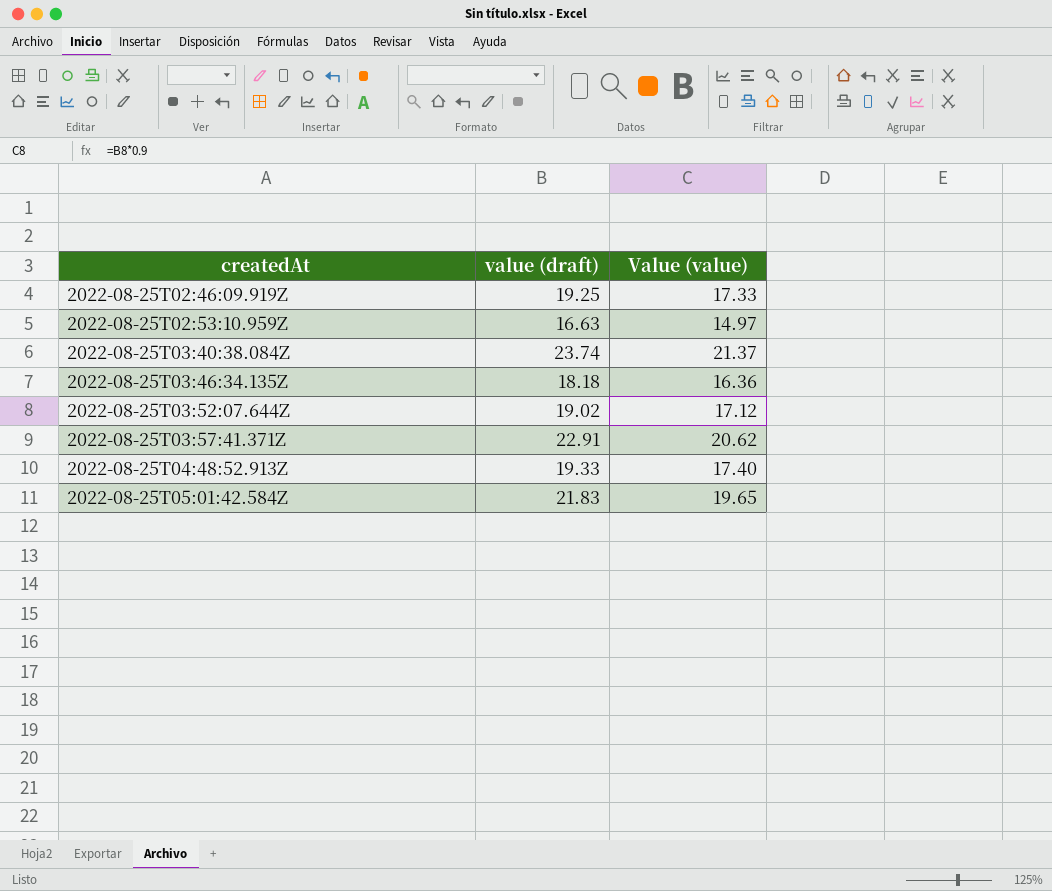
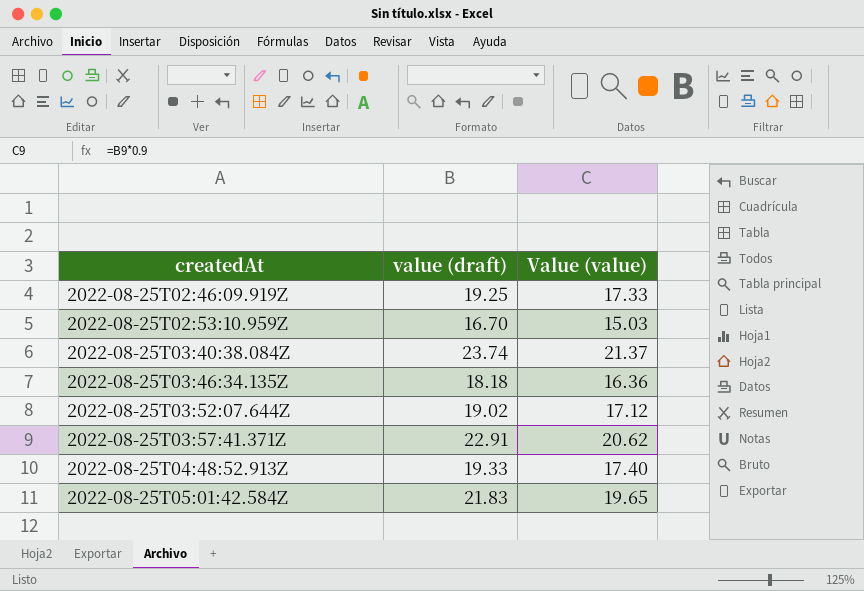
2022-08-25T02:53:10.959Z | value (draft): 16.63 -> 16.70
2022-08-25T02:53:10.959Z | Value (value): 14.97 -> 15.03

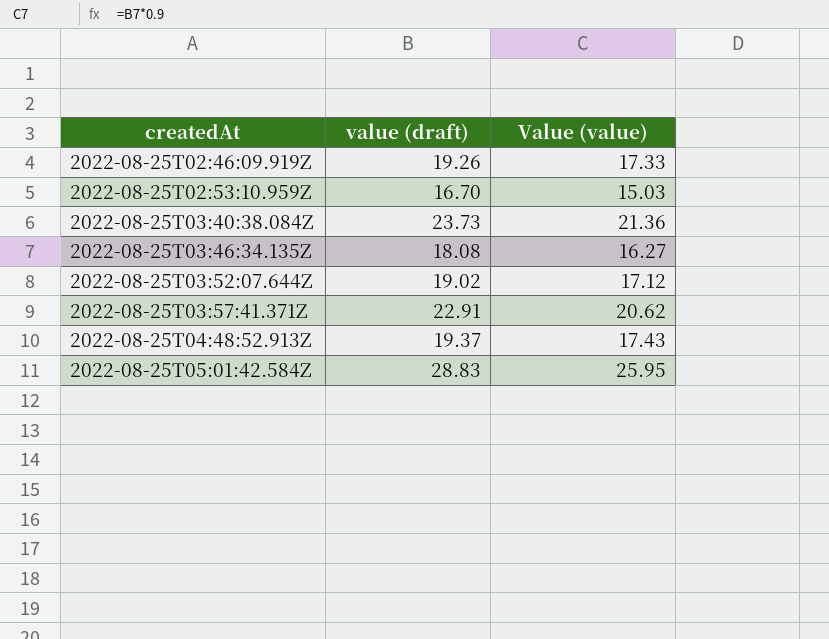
2022-08-25T02:46:09.919Z | value (draft): 19.25 -> 19.26
2022-08-25T03:40:38.084Z | value (draft): 23.74 -> 23.73
2022-08-25T03:40:38.084Z | Value (value): 21.37 -> 21.36
2022-08-25T03:46:34.135Z | value (draft): 18.18 -> 18.08
2022-08-25T03:46:34.135Z | Value (value): 16.36 -> 16.27
2022-08-25T04:48:52.913Z | value (draft): 19.33 -> 19.37
2022-08-25T04:48:52.913Z | Value (value): 17.40 -> 17.43
2022-08-25T05:01:42.584Z | value (draft): 21.83 -> 28.83
2022-08-25T05:01:42.584Z | Value (value): 19.65 -> 25.95

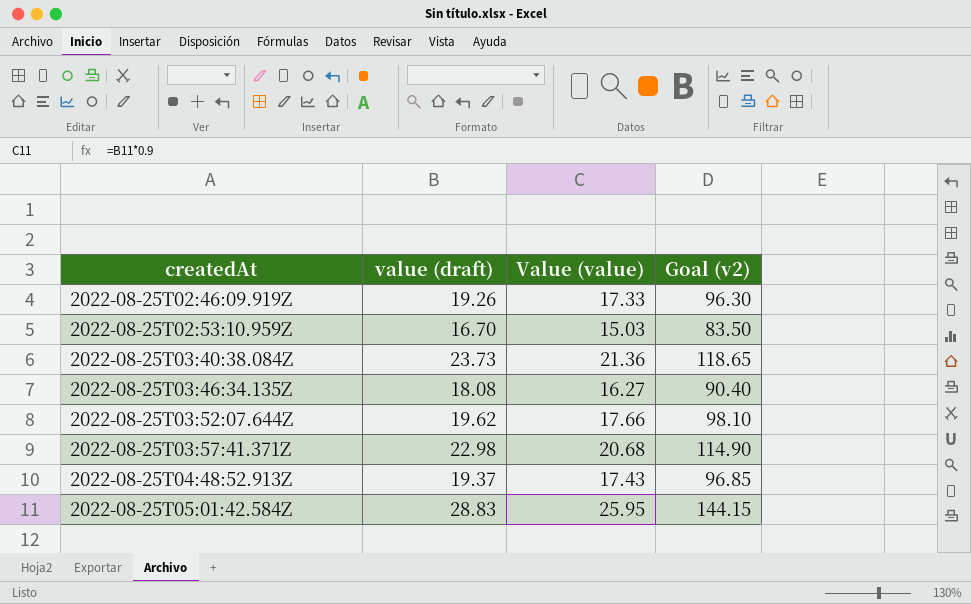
column Goal (v2) | formula: none -> [value (draft)] * 5
2022-08-25T03:52:07.644Z | value (draft): 19.02 -> 19.62
2022-08-25T03:52:07.644Z | Value (value): 17.12 -> 17.66
2022-08-25T03:57:41.371Z | value (draft): 22.91 -> 22.98
2022-08-25T03:57:41.371Z | Value (value): 20.62 -> 20.68

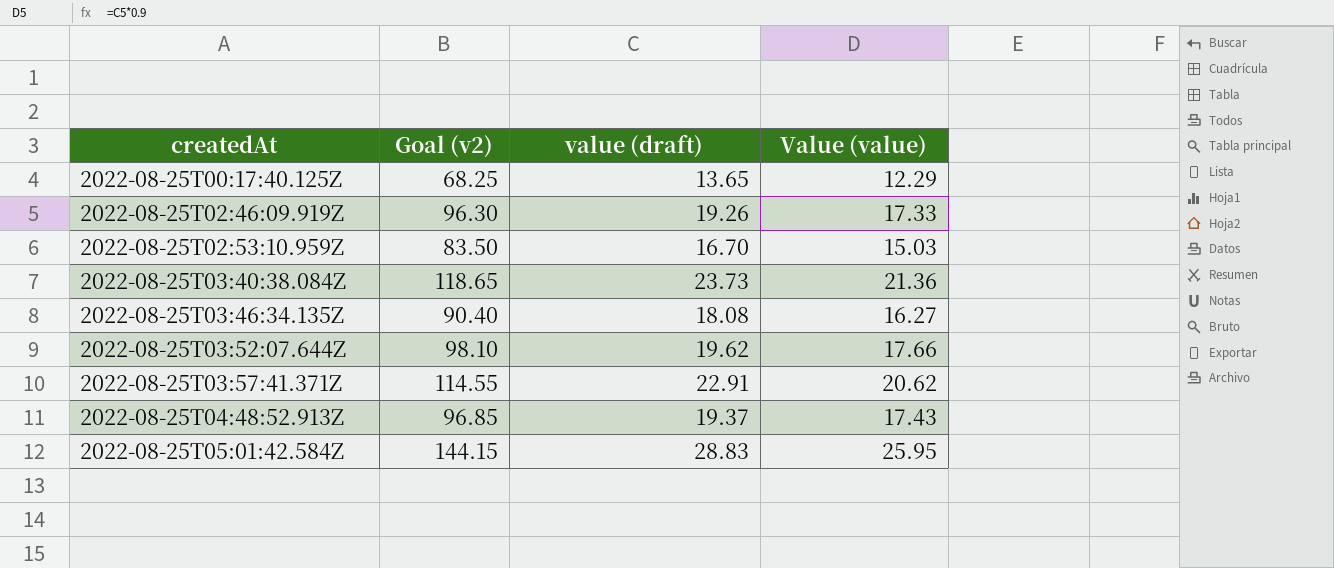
column Goal (v2) | position: 4 -> 2
row 2022-08-25T00:17:40.125Z: none -> 68.25 | 13.65 | 12.29
2022-08-25T03:57:41.371Z | Goal (v2): 114.90 -> 114.55
2022-08-25T03:57:41.371Z | value (draft): 22.98 -> 22.91
2022-08-25T03:57:41.371Z | Value (value): 20.68 -> 20.62

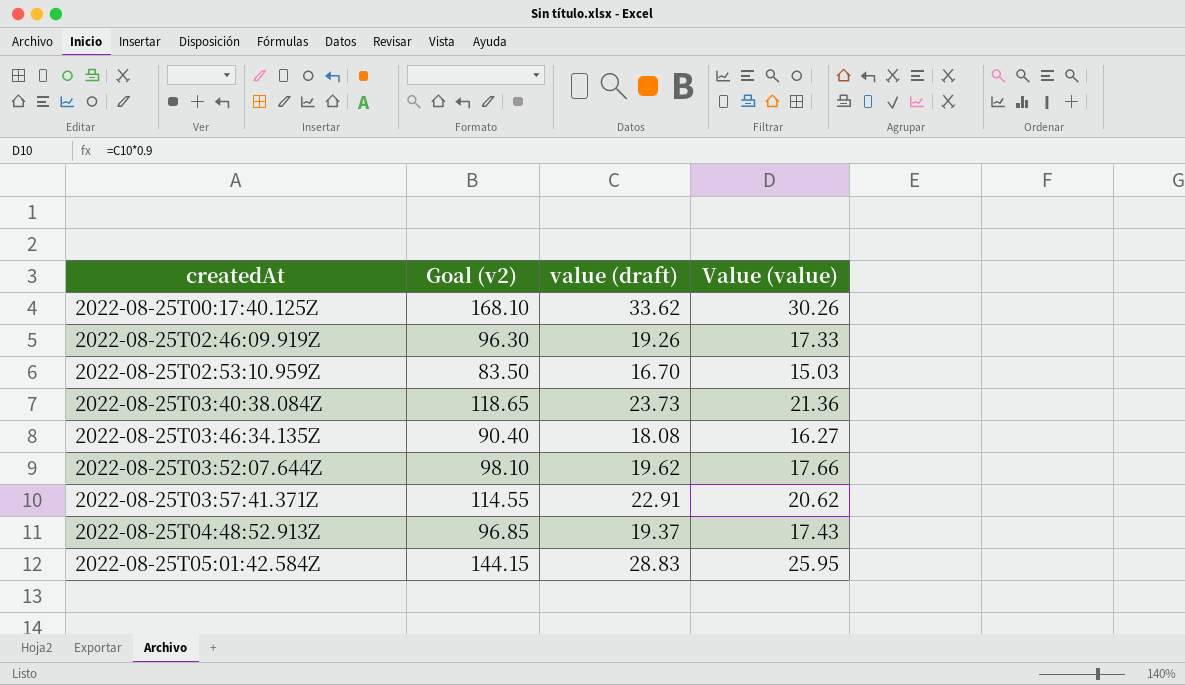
2022-08-25T00:17:40.125Z | Goal (v2): 68.25 -> 168.10
2022-08-25T00:17:40.125Z | value (draft): 13.65 -> 33.62
2022-08-25T00:17:40.125Z | Value (value): 12.29 -> 30.26

